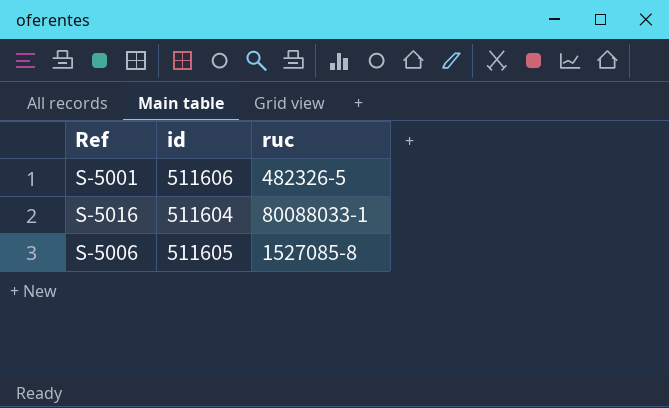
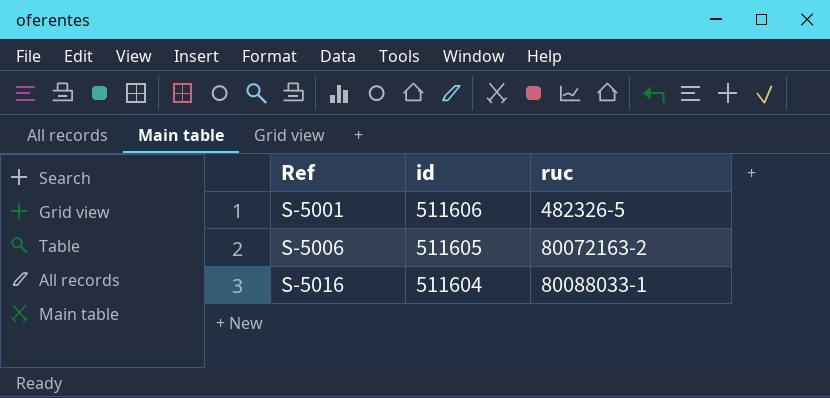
row order: none -> Ref ascending
S-5006 | ruc: 1527085-8 -> 80072163-2

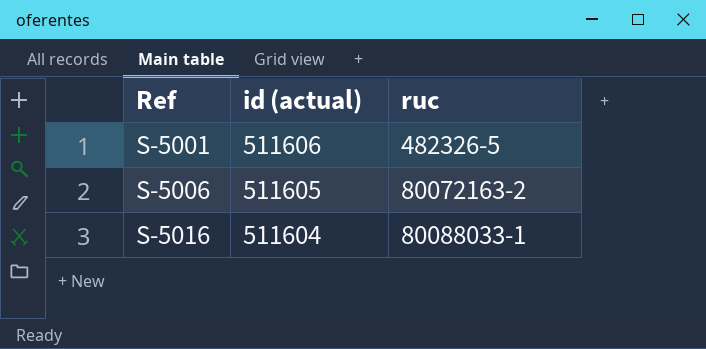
column name: id -> id (actual)

